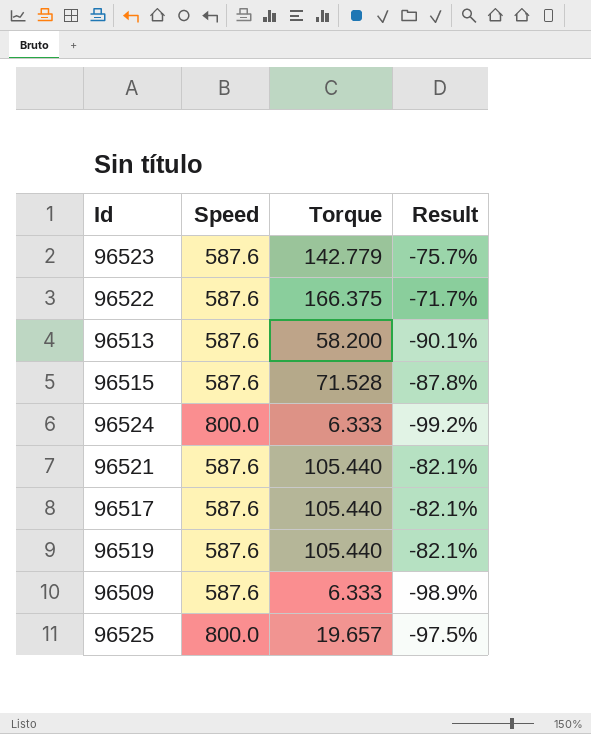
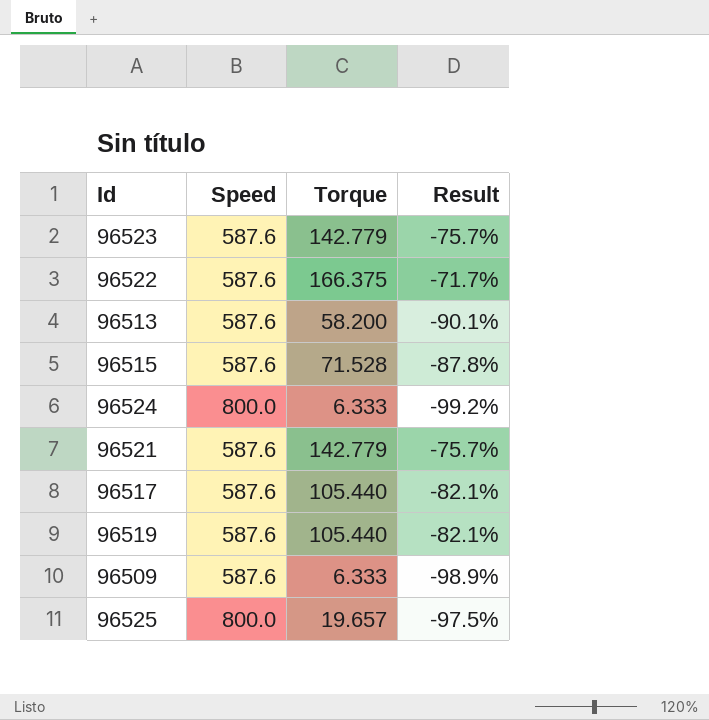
96521 | Torque: 105.440 -> 142.779
96521 | Result: -82.1% -> -75.7%

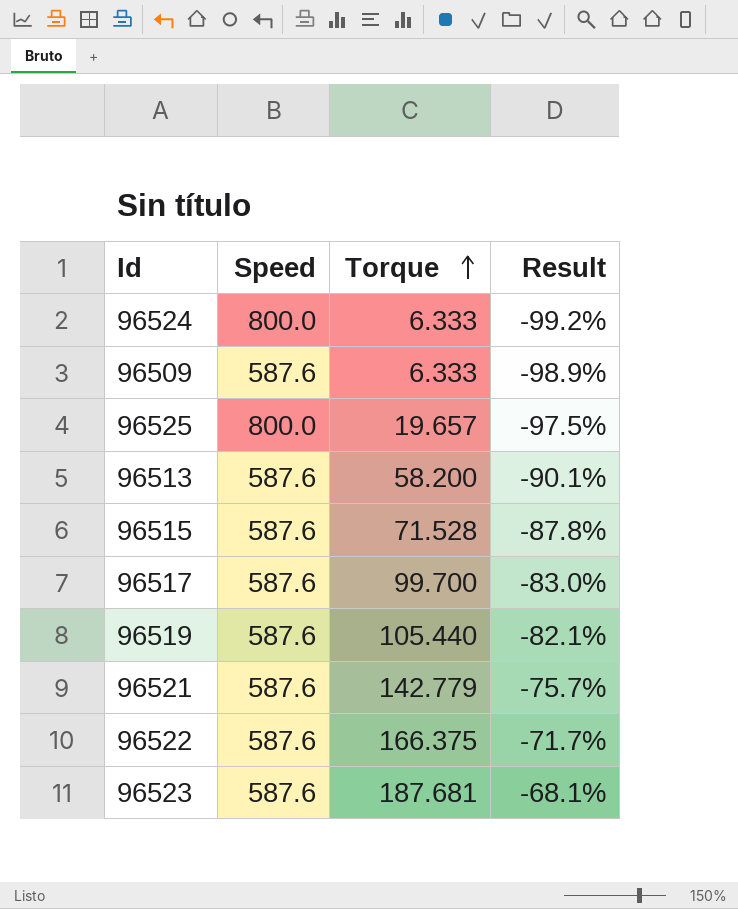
row order: none -> Torque ascending
96517 | Torque: 105.440 -> 99.700
96517 | Result: -82.1% -> -83.0%
96523 | Torque: 142.779 -> 187.681
96523 | Result: -75.7% -> -68.1%

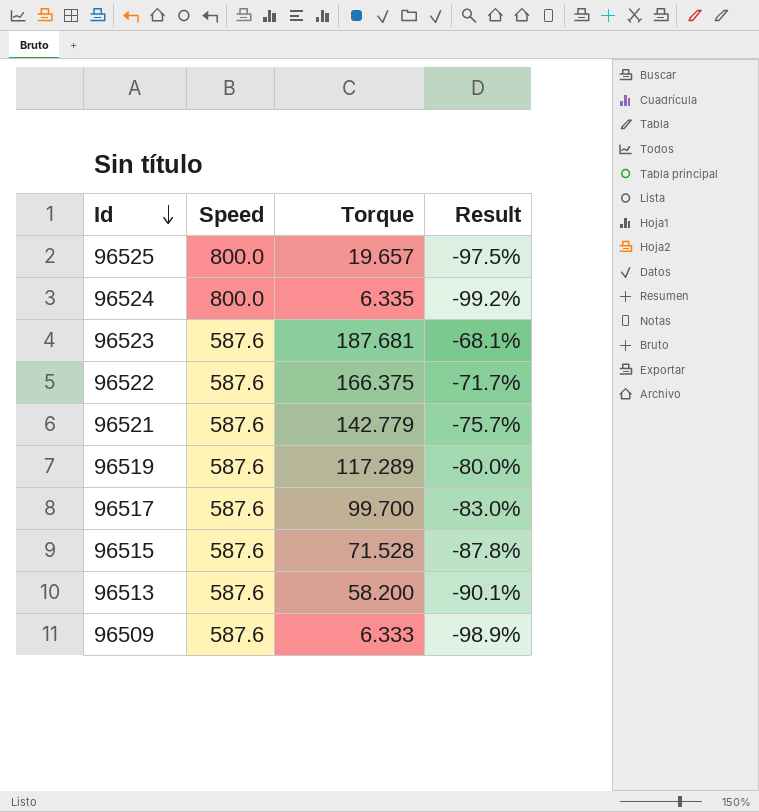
row order: Torque ascending -> Id descending
96524 | Torque: 6.333 -> 6.335
96519 | Torque: 105.440 -> 117.289
96519 | Result: -82.1% -> -80.0%

